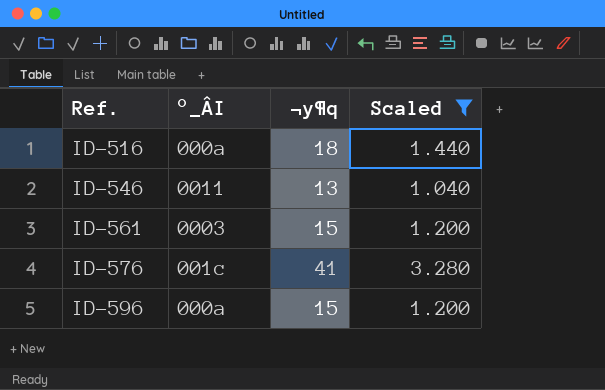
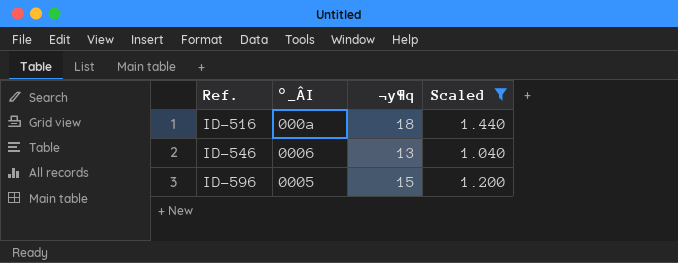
row ID-561: 0003 | 15 | 1.200 -> none
row ID-576: 001c | 41 | 3.280 -> none
ID-546 | °_ÂI: 0011 -> 0006
ID-596 | °_ÂI: 000a -> 0005

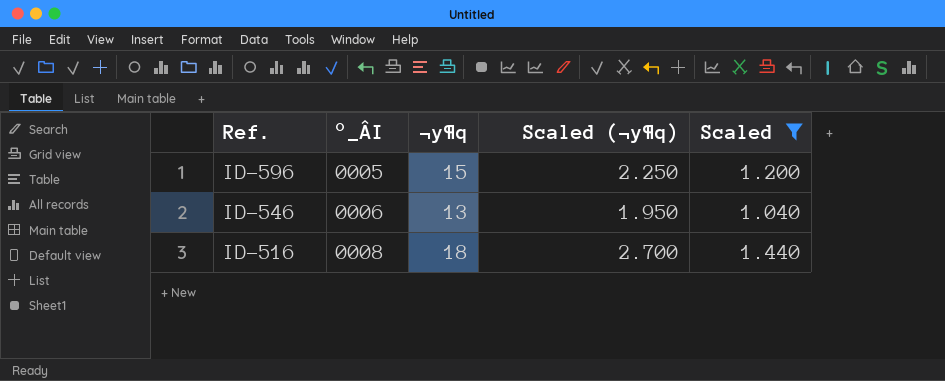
row order: Ref. ascending -> Ref. descending
column Scaled (¬y¶q) | formula: none -> [¬y¶q] * 0.15
ID-516 | °_ÂI: 000a -> 0008

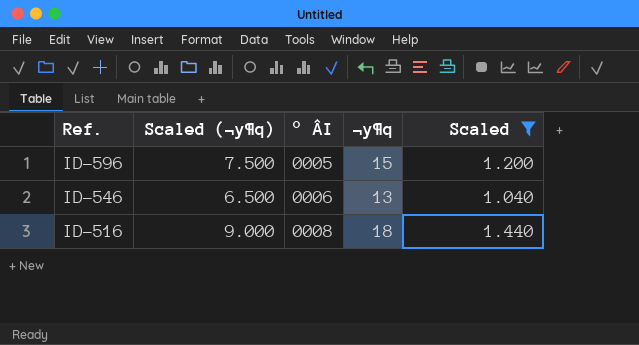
column Scaled (¬y¶q) | formula: [¬y¶q] * 0.15 -> [¬y¶q] * 0.5
column Scaled (¬y¶q) | position: 4 -> 2
column name: °_ÂI -> ° ÂI

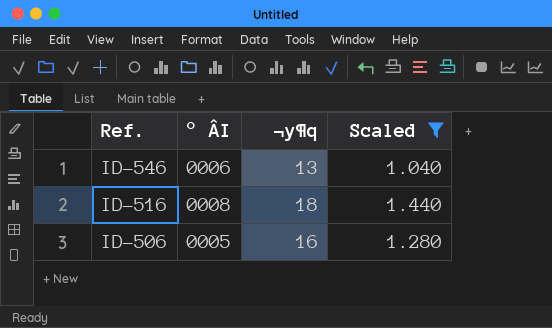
column Scaled (¬y¶q) | formula: [¬y¶q] * 0.5 -> none
row ID-596: 7.500 | 0005 | 15 | 1.200 -> none
row ID-506: none -> 0005 | 16 | 1.280

